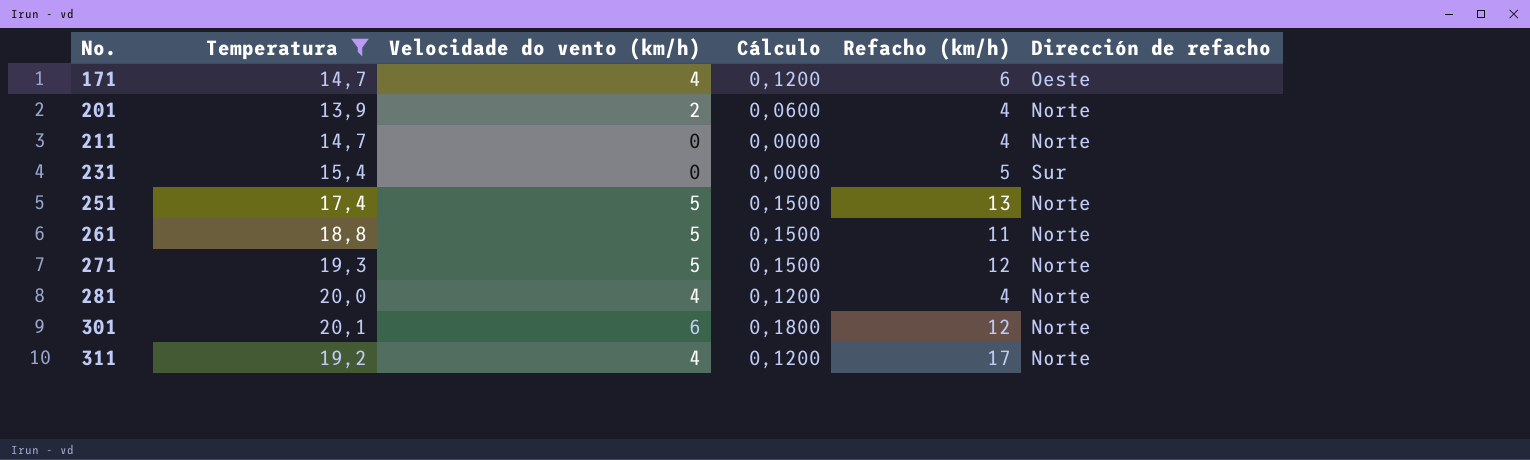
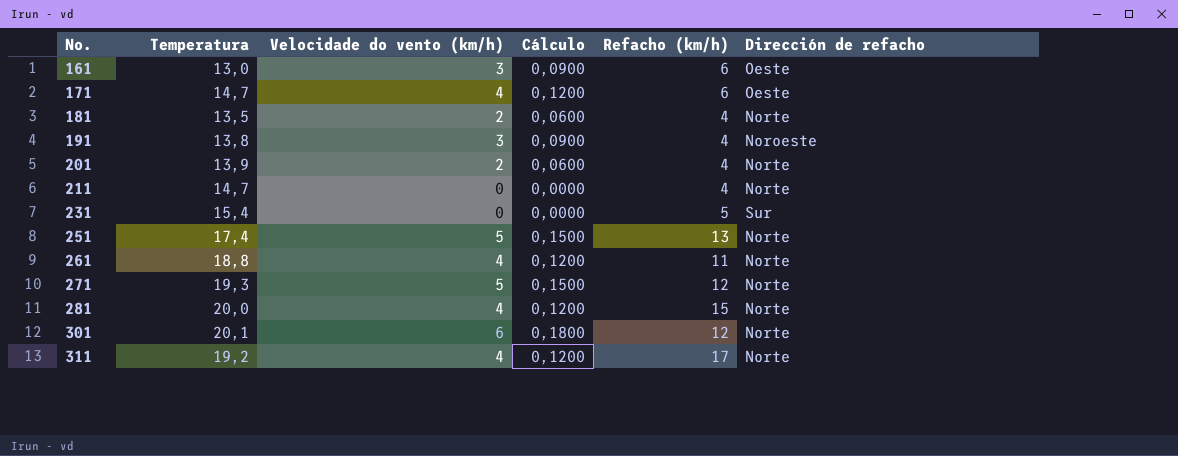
filter: Temperatura >= 13,9 -> none
261 | Velocidade do vento (km/h): 5 -> 4
261 | Cálculo: 0,1500 -> 0,1200
281 | Refacho (km/h): 4 -> 15

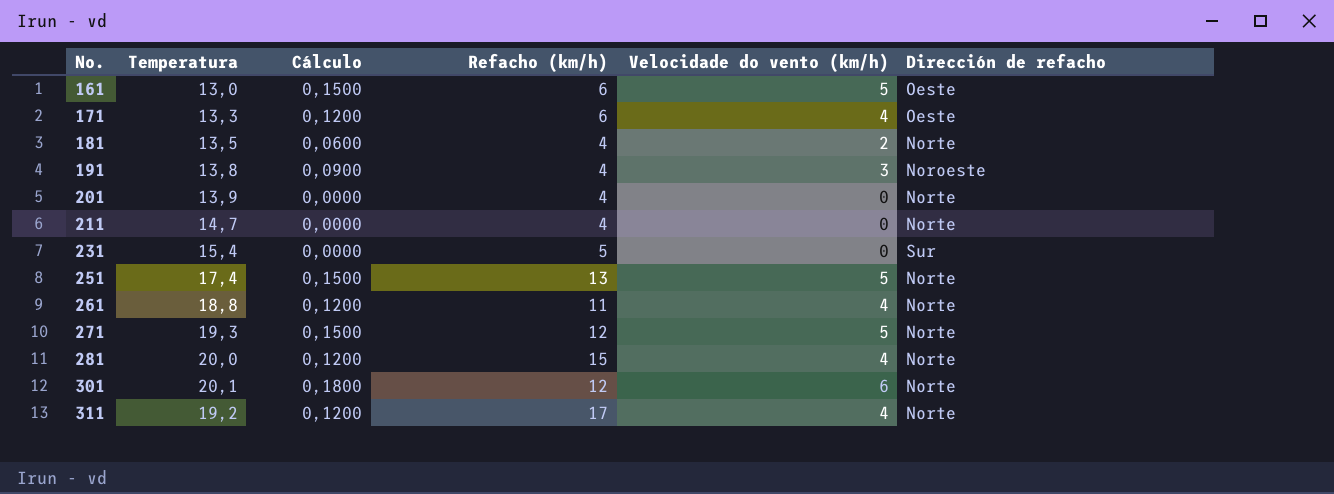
column Velocidade do vento (km/h) | position: 3 -> 5
161 | Cálculo: 0,0900 -> 0,1500
161 | Velocidade do vento (km/h): 3 -> 5
171 | Temperatura: 14,7 -> 13,3
201 | Cálculo: 0,0600 -> 0,0000
201 | Velocidade do vento (km/h): 2 -> 0

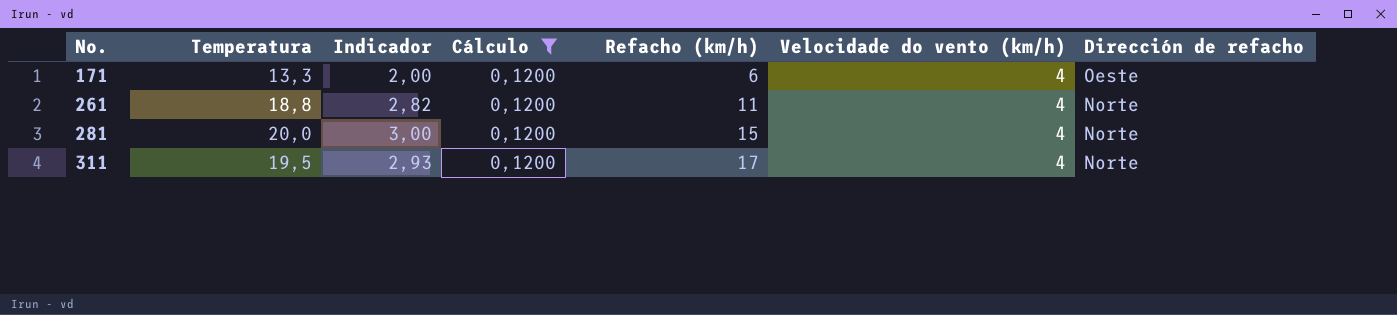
filter: none -> Cálculo = 0,1200
column Indicador | formula: none -> [Temperatura] * 0,15
311 | Temperatura: 19,2 -> 19,5

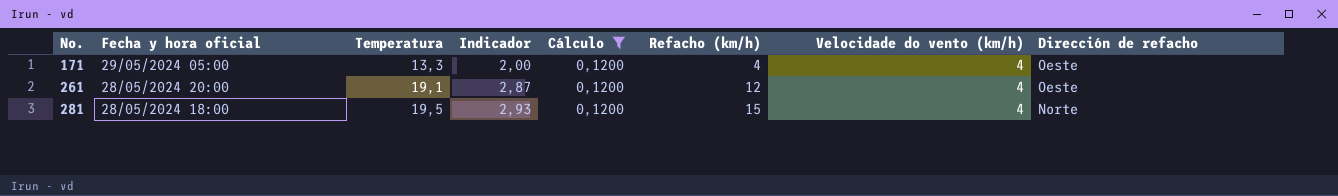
column Fecha y hora oficial | position: none -> 2
row 311: 19,5 | 2,93 | 0,1200 | 17 | 4 | Norte -> none
171 | Refacho (km/h): 6 -> 4
261 | Temperatura: 18,8 -> 19,1
261 | Indicador: 2,82 -> 2,87
261 | Refacho (km/h): 11 -> 12
261 | Dirección de refacho: Norte -> Oeste
281 | Temperatura: 20,0 -> 19,5
281 | Indicador: 3,00 -> 2,93

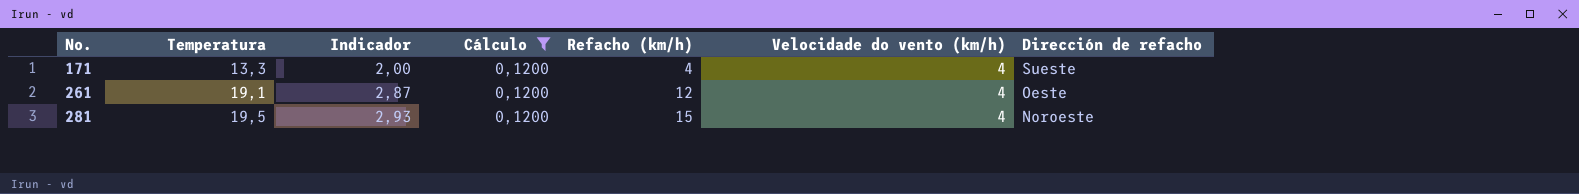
column Fecha y hora oficial | position: 2 -> none
171 | Dirección de refacho: Oeste -> Sueste
281 | Dirección de refacho: Norte -> Noroeste

